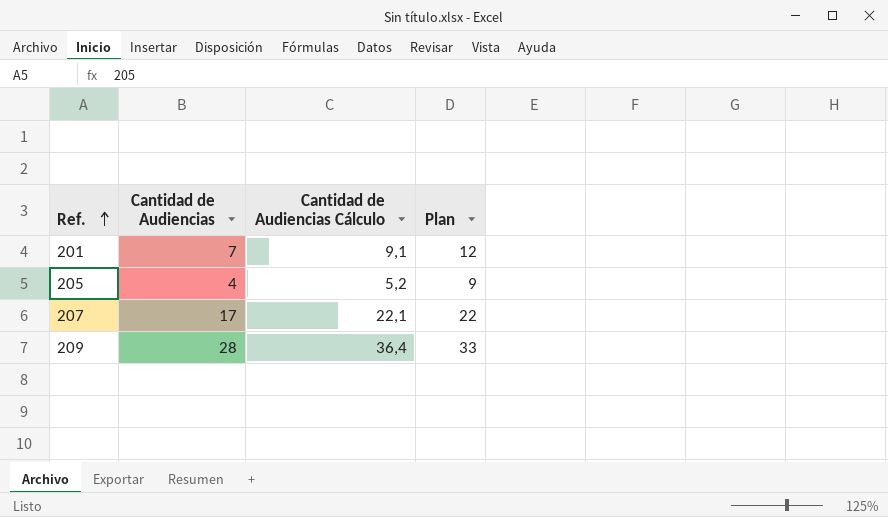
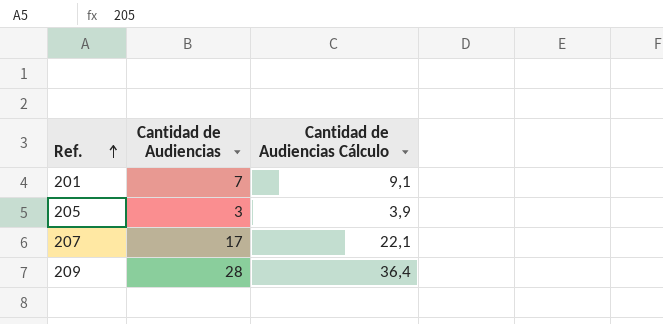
column Plan | formula: [Cantidad de Audiencias] + 5 -> none
205 | Cantidad de Audiencias: 4 -> 3
205 | Cantidad de Audiencias Cálculo: 5,2 -> 3,9

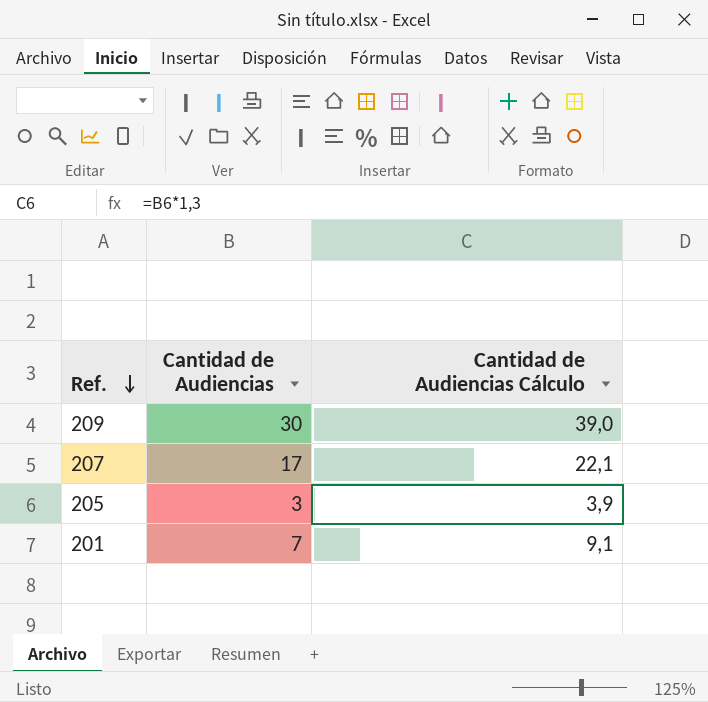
row order: Ref. ascending -> Ref. descending
209 | Cantidad de Audiencias: 28 -> 30
209 | Cantidad de Audiencias Cálculo: 36,4 -> 39,0

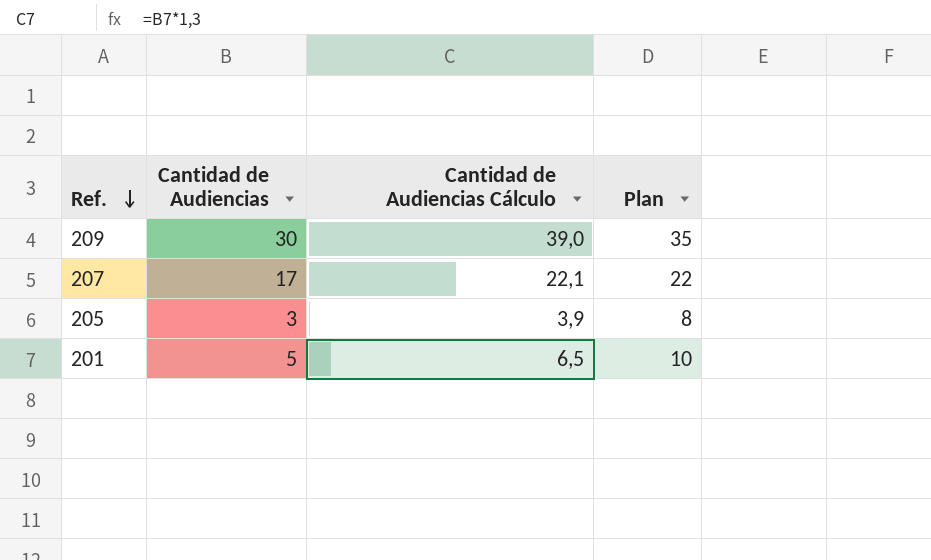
column Plan | formula: none -> [Cantidad de Audiencias] + 5
201 | Cantidad de Audiencias: 7 -> 5
201 | Cantidad de Audiencias Cálculo: 9,1 -> 6,5

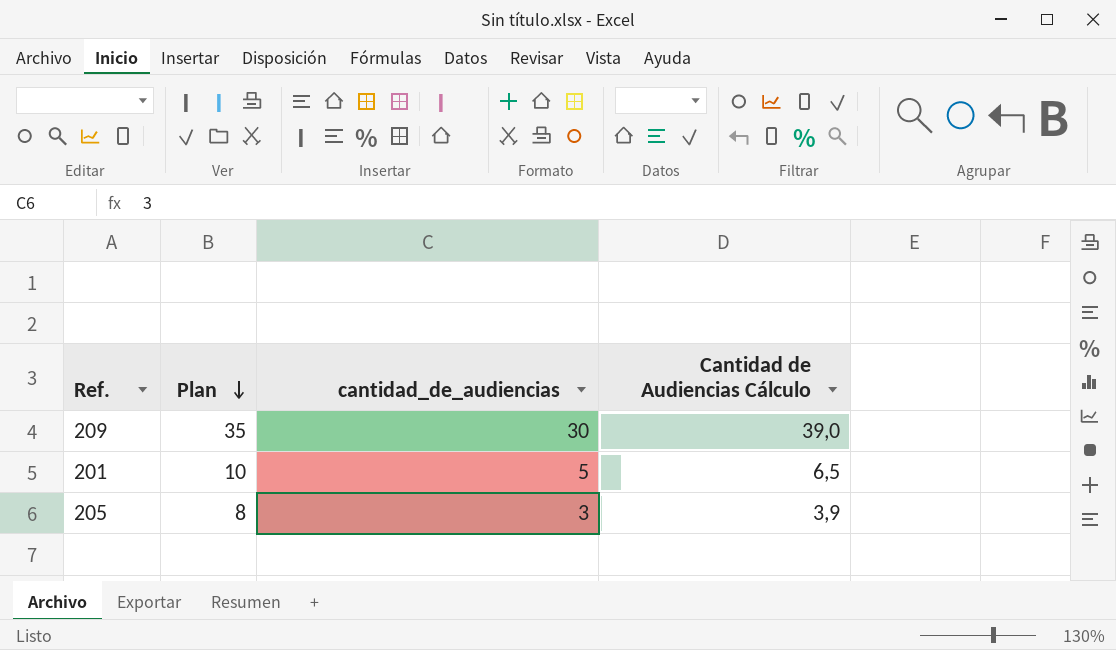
row order: Ref. descending -> Plan descending
column Plan | position: 4 -> 2
column name: Cantidad de Audiencias -> cantidad_de_audiencias
row 207: 17 | 22,1 | 22 -> none

